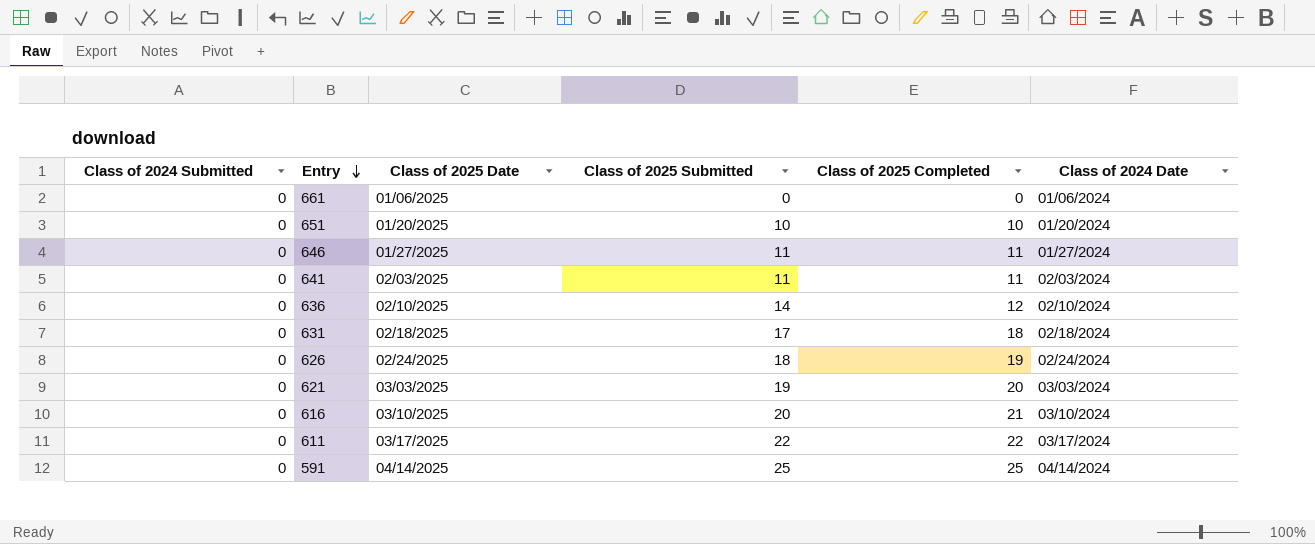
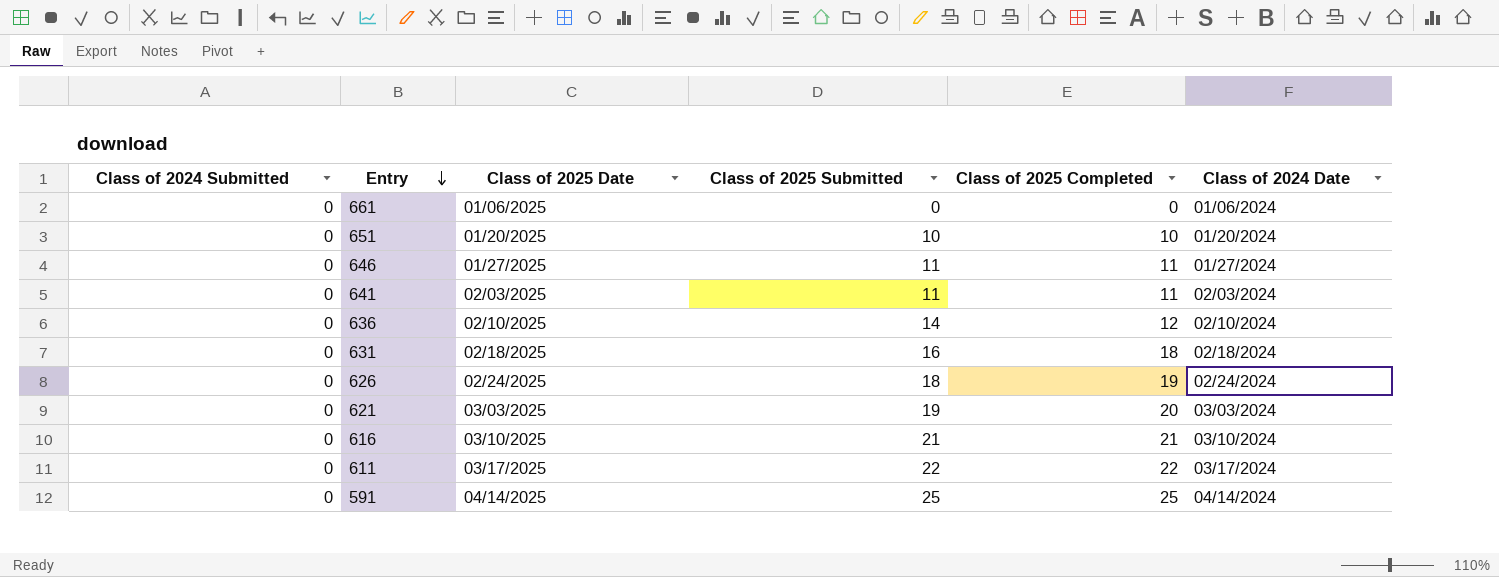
631 | Class of 2025 Submitted: 17 -> 16
616 | Class of 2025 Submitted: 20 -> 21

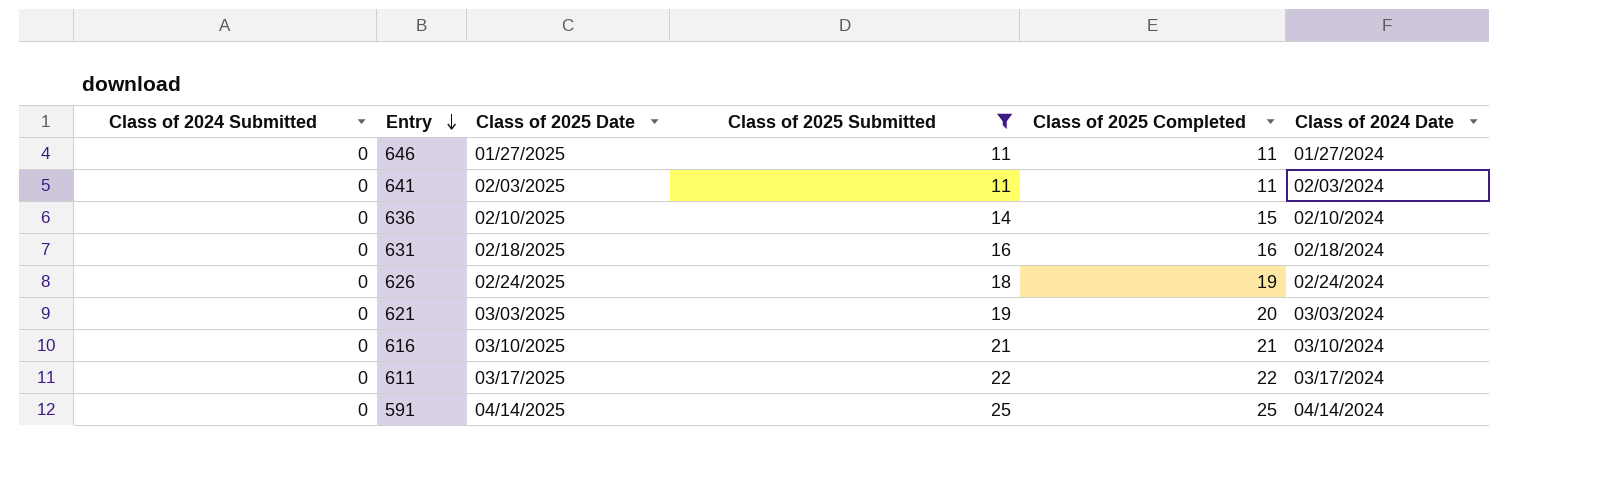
filter: none -> Class of 2025 Submitted >= 11
636 | Class of 2025 Completed: 12 -> 15
631 | Class of 2025 Completed: 18 -> 16

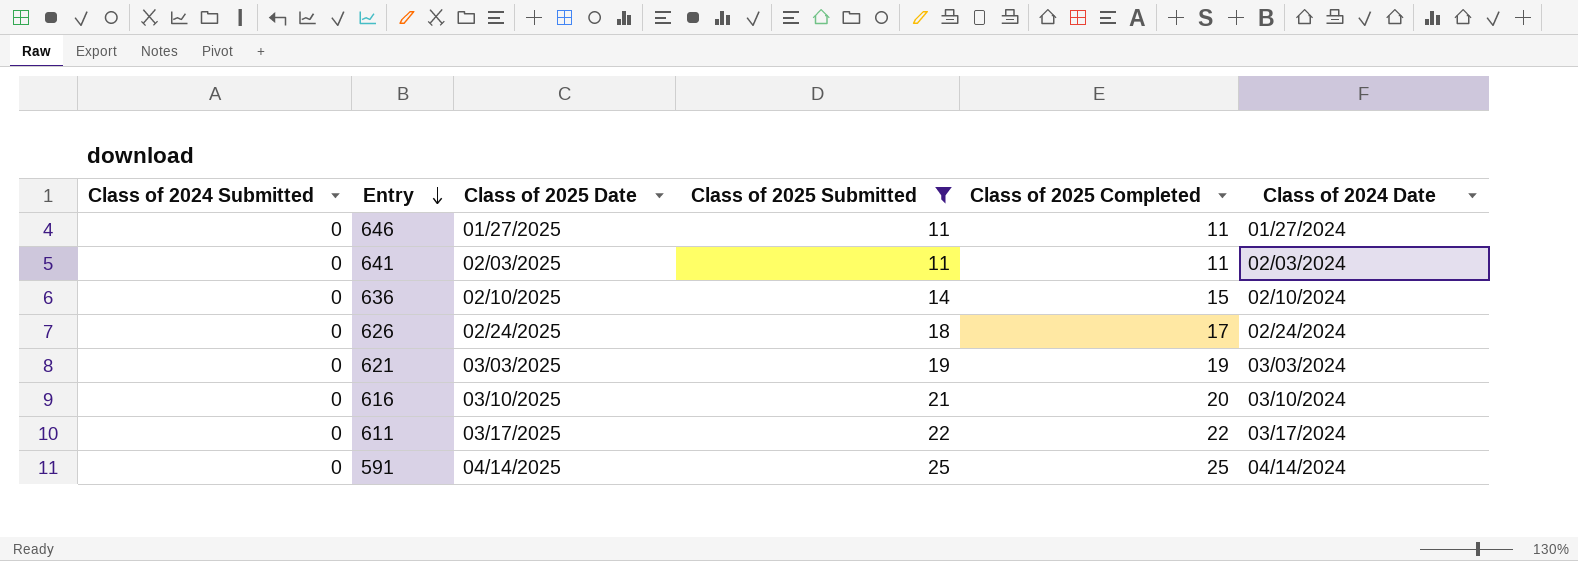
row 631: 0 | 02/18/2025 | 16 | 16 | 02/18/2024 -> none
626 | Class of 2025 Completed: 19 -> 17
621 | Class of 2025 Completed: 20 -> 19
616 | Class of 2025 Completed: 21 -> 20

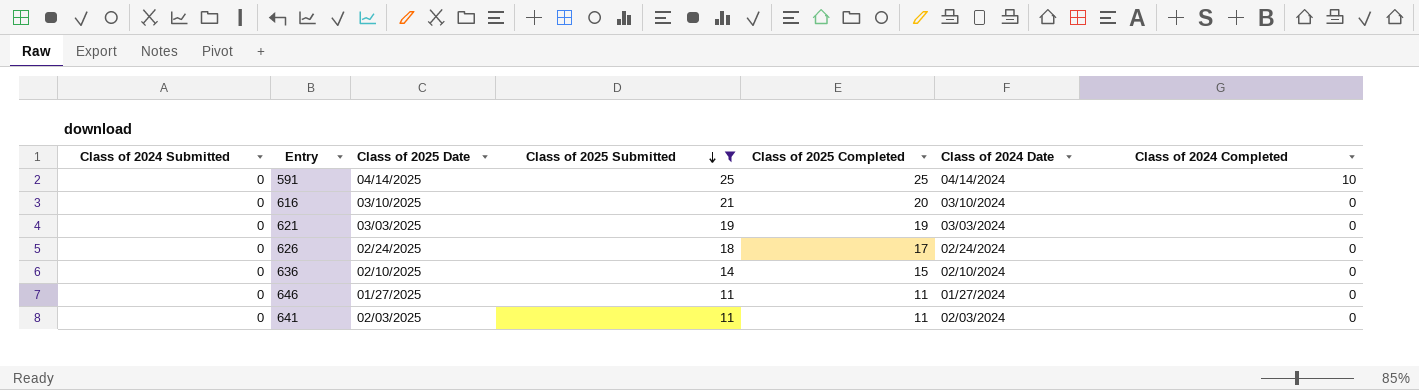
row order: Entry descending -> Class of 2025 Submitted descending
column Class of 2024 Completed | position: none -> 7
row 611: 0 | 03/17/2025 | 22 | 22 | 03/17/2024 -> none

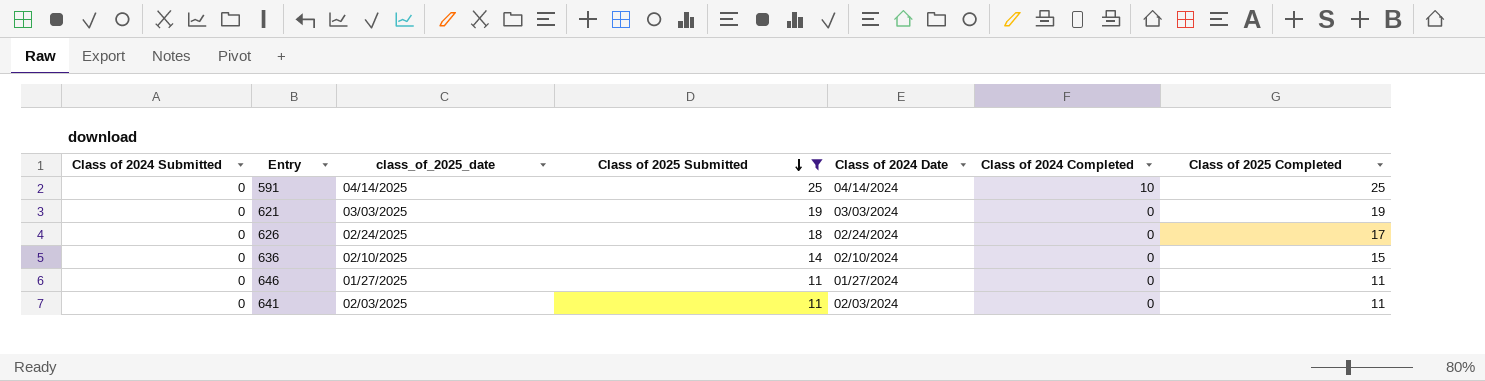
column name: Class of 2025 Date -> class_of_2025_date
column Class of 2025 Completed | position: 5 -> 7
row 616: 0 | 03/10/2025 | 21 | 20 | 03/10/2024 | 0 -> none

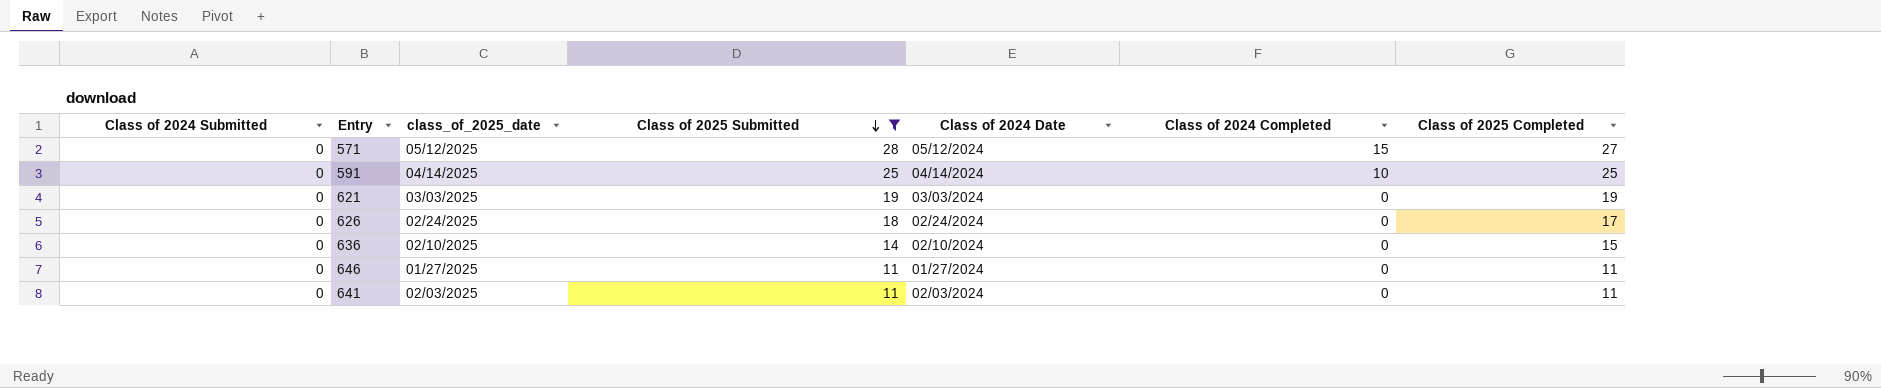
row 571: none -> 0 | 05/12/2025 | 28 | 05/12/2024 | 15 | 27

